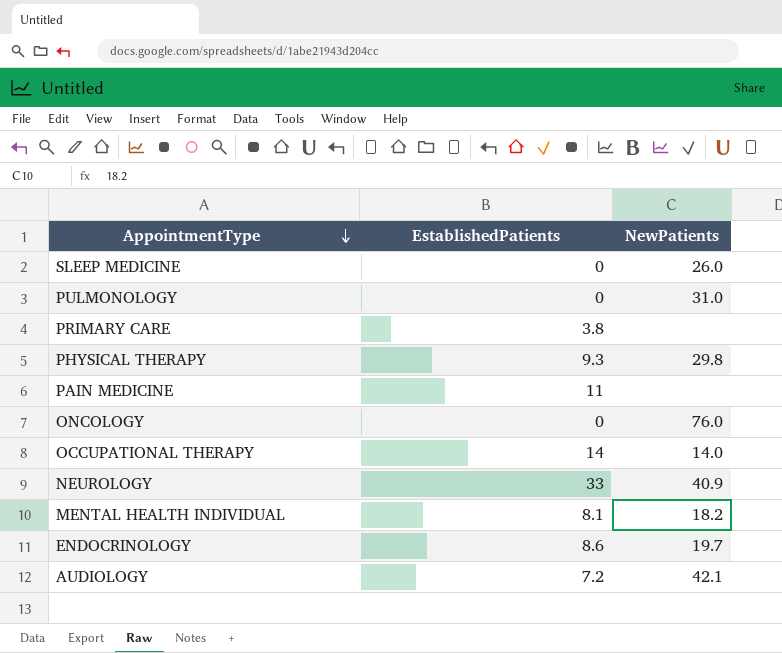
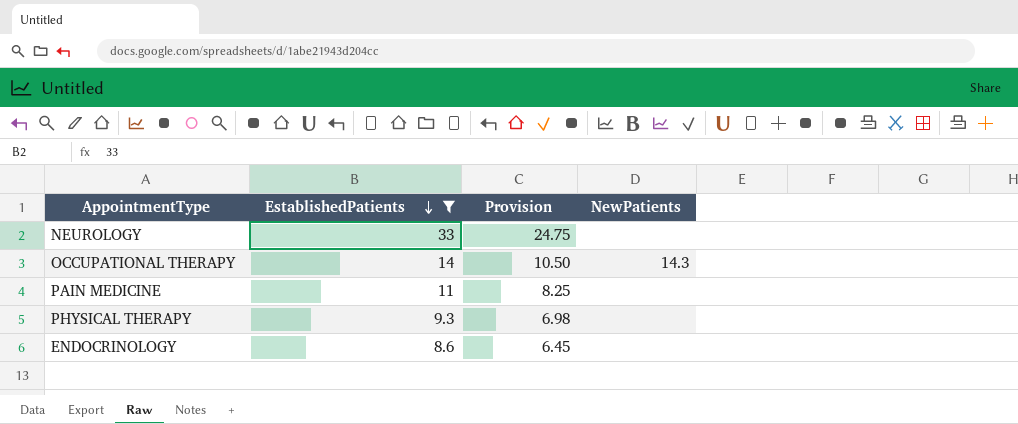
filter: none -> EstablishedPatients >= 8.6
row order: AppointmentType descending -> EstablishedPatients descending
column Provision | formula: none -> [EstablishedPatients] * 0.75
NEUROLOGY | NewPatients: 40.9 -> none
OCCUPATIONAL THERAPY | NewPatients: 14.0 -> 14.3
PHYSICAL THERAPY | NewPatients: 29.8 -> none
ENDOCRINOLOGY | NewPatients: 19.7 -> none

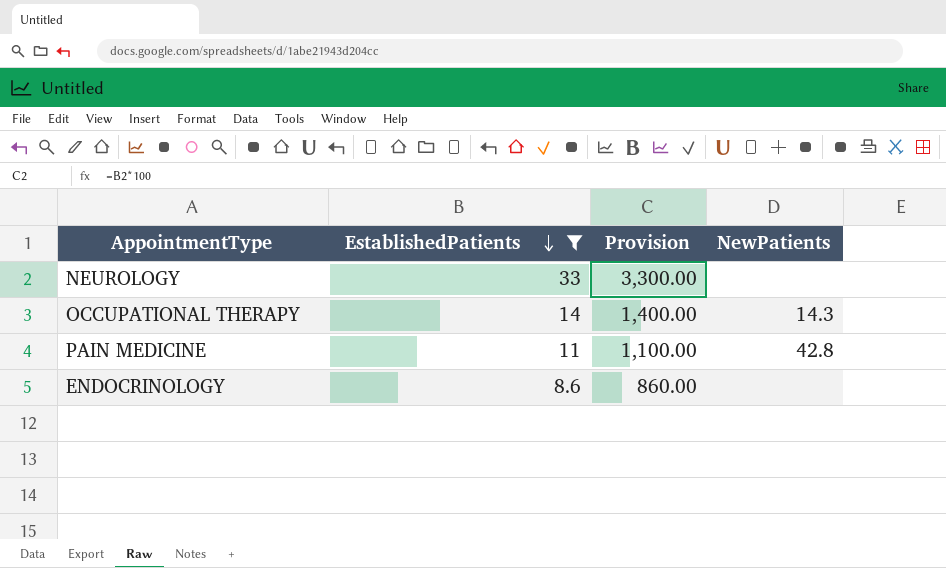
column Provision | formula: [EstablishedPatients] * 0.75 -> [EstablishedPatients] * 100
row PHYSICAL THERAPY: 9.3 | 6.98 | none -> none
PAIN MEDICINE | NewPatients: none -> 42.8

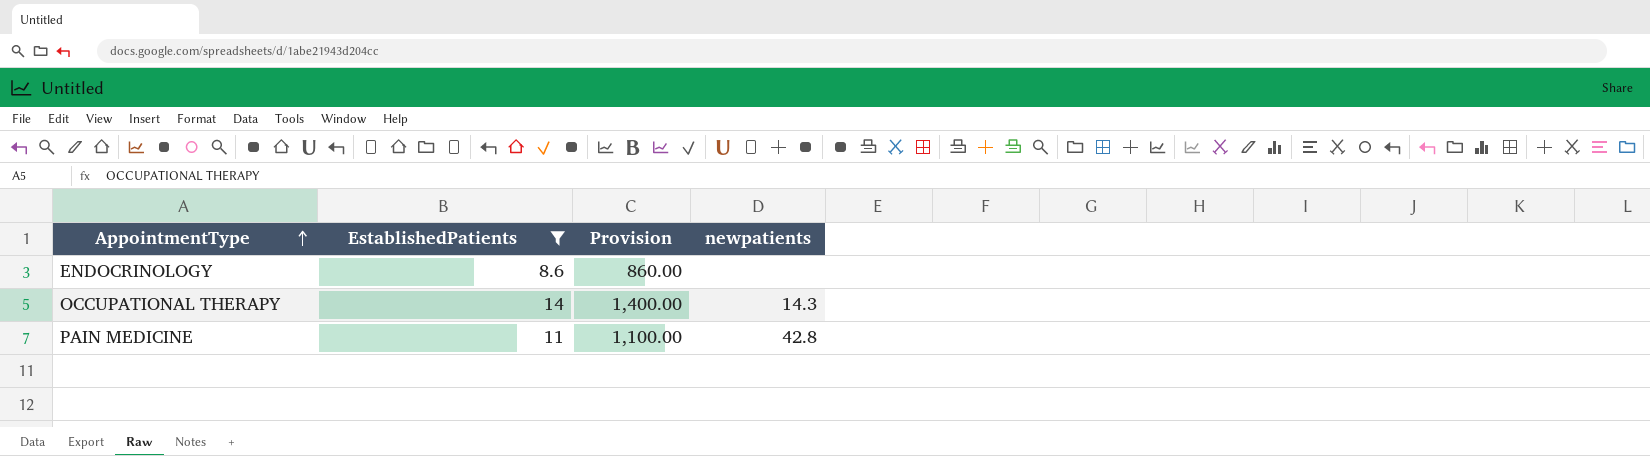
row order: EstablishedPatients descending -> AppointmentType ascending
column name: NewPatients -> newpatients
row NEUROLOGY: 33 | 3,300.00 | none -> none

